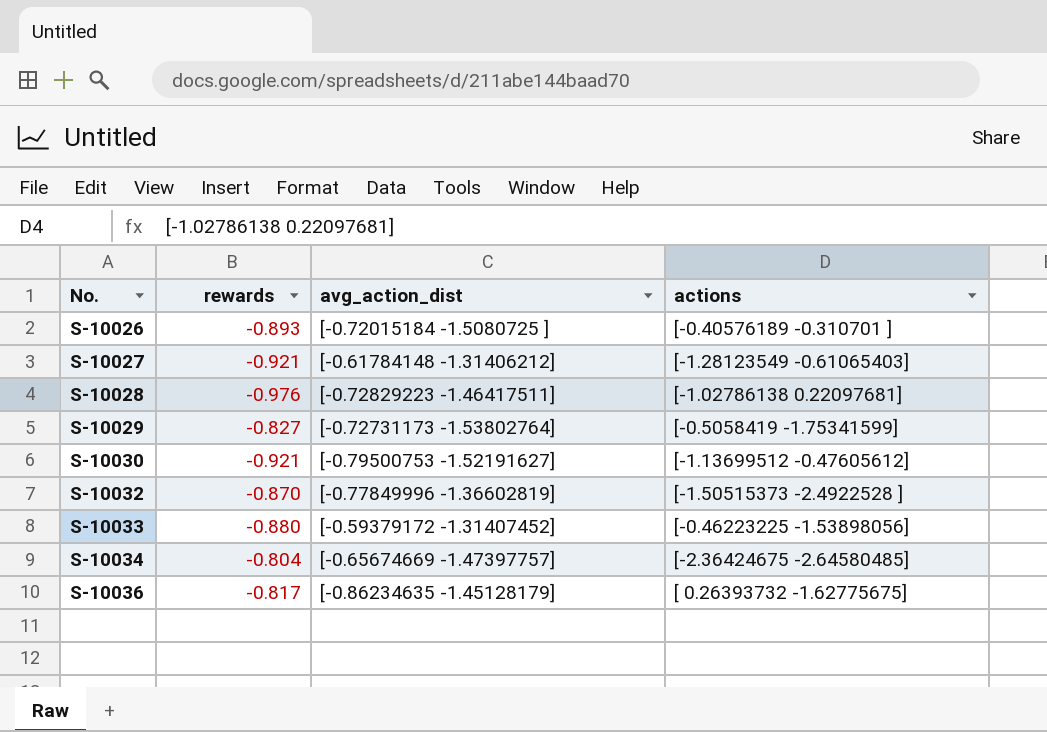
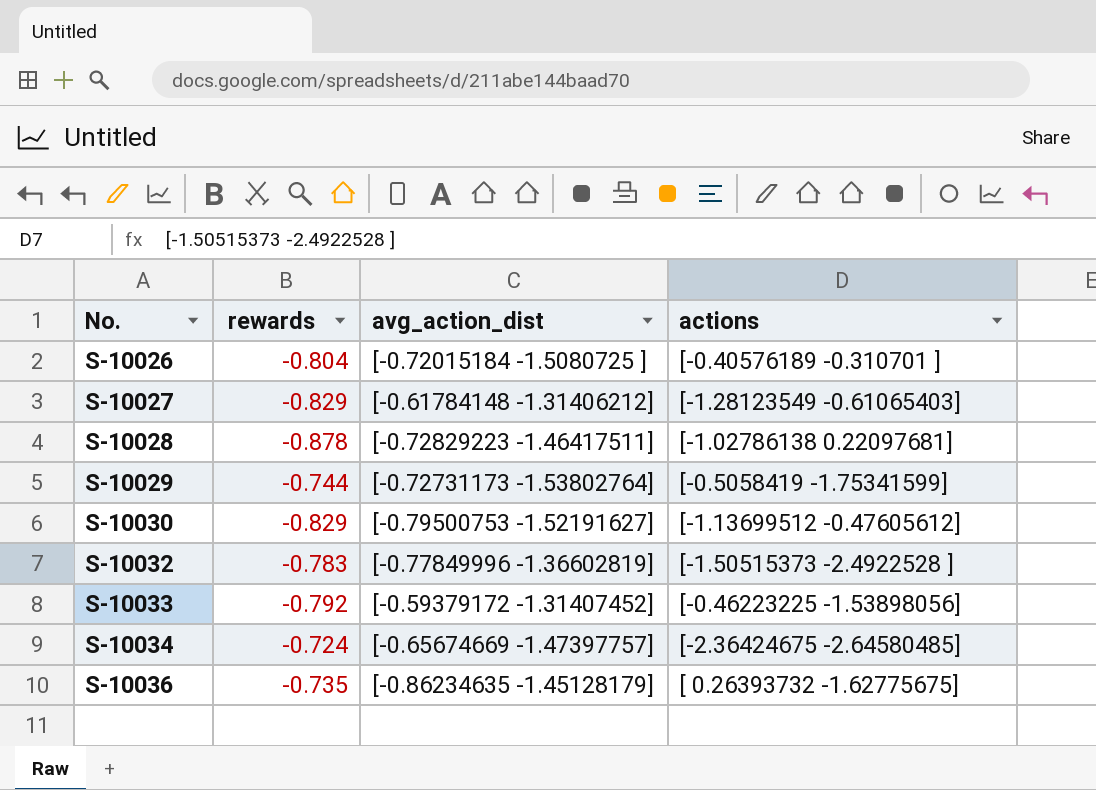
S-10026 | rewards: -0.893 -> -0.804
S-10027 | rewards: -0.921 -> -0.829
S-10028 | rewards: -0.976 -> -0.878
S-10029 | rewards: -0.827 -> -0.744
S-10030 | rewards: -0.921 -> -0.829
S-10032 | rewards: -0.870 -> -0.783
S-10033 | rewards: -0.880 -> -0.792
S-10034 | rewards: -0.804 -> -0.724
S-10036 | rewards: -0.817 -> -0.735

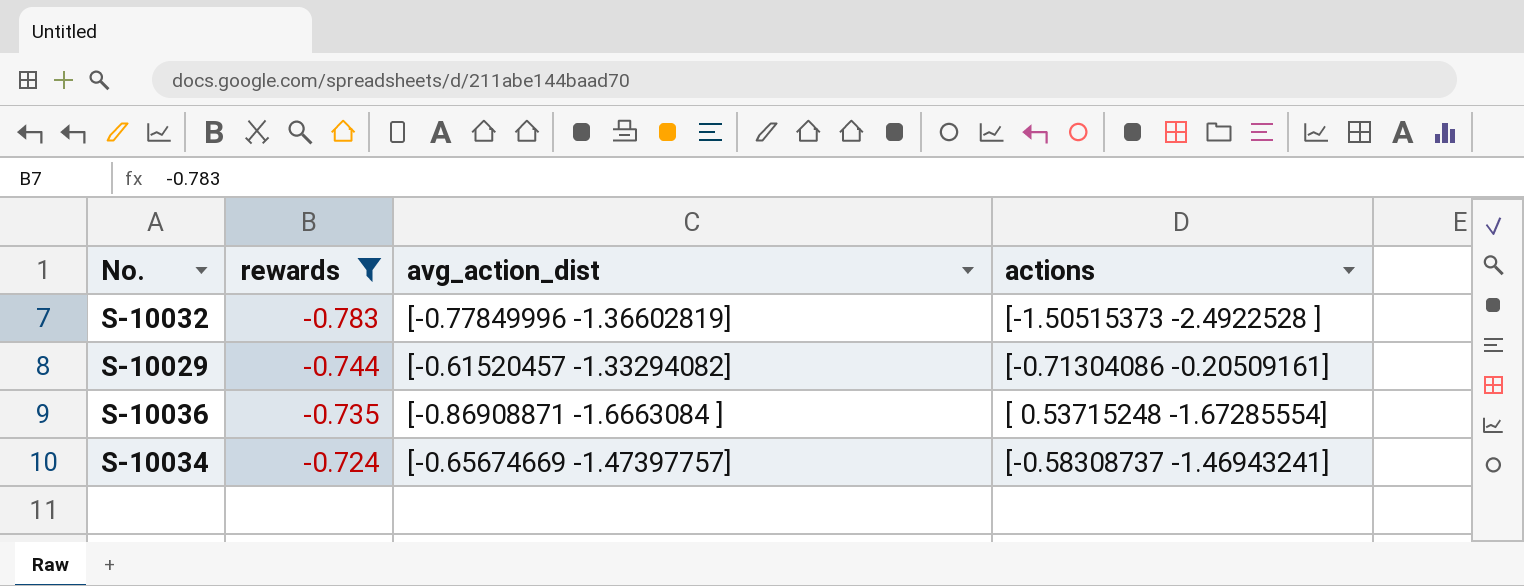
filter: none -> rewards >= -0.783
row order: No. ascending -> rewards ascending
S-10029 | avg_action_dist: [-0.72731173 -1.53802764] -> [-0.61520457 -1.33294082]
S-10029 | actions: [-0.5058419 -1.75341599] -> [-0.71304086 -0.20509161]
S-10036 | avg_action_dist: [-0.86234635 -1.45128179] -> [-0.86908871 -1.6663084 ]
S-10036 | actions: [ 0.26393732 -1.62775675] -> [ 0.53715248 -1.67285554]
S-10034 | actions: [-2.36424675 -2.64580485] -> [-0.58308737 -1.46943241]

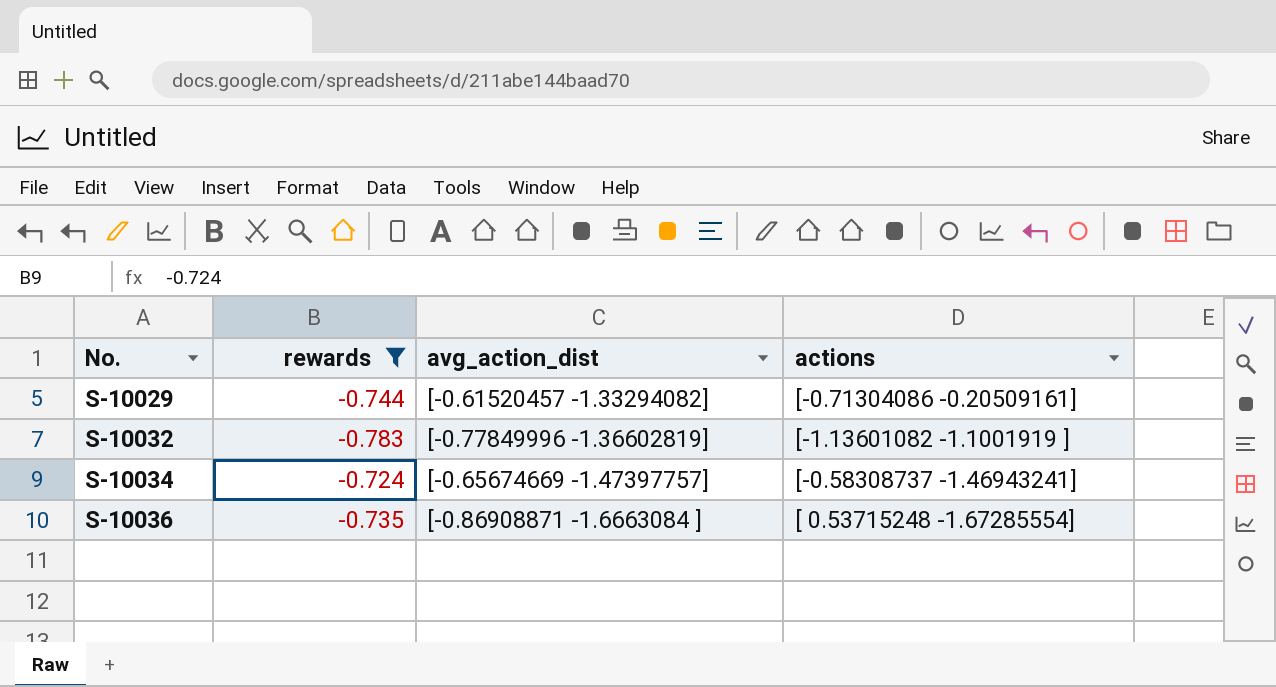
row order: rewards ascending -> No. ascending
S-10032 | actions: [-1.50515373 -2.4922528 ] -> [-1.13601082 -1.1001919 ]

